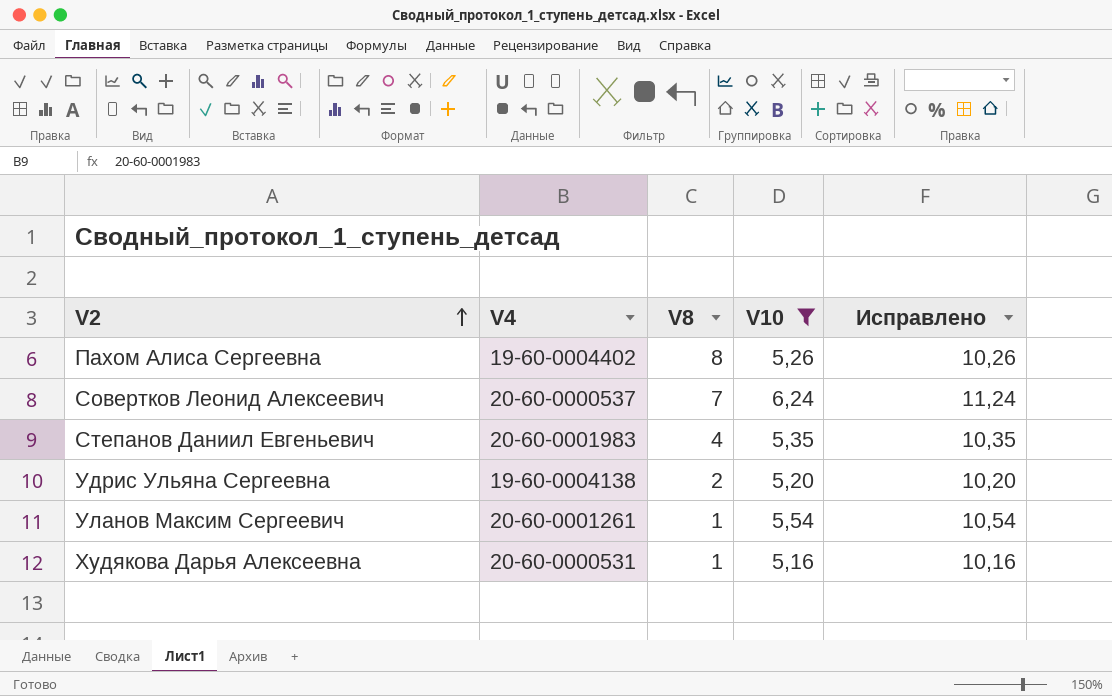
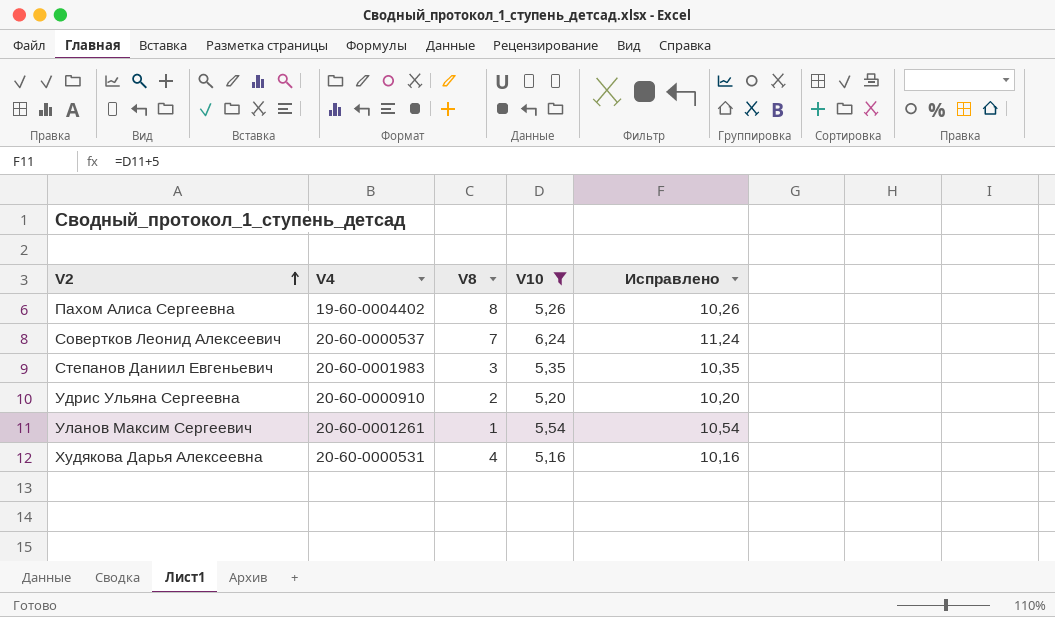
Степанов Даниил Евгеньевич | V8: 4 -> 3
Удрис Ульяна Сергеевна | V4: 19-60-0004138 -> 20-60-0000910
Худякова Дарья Алексеевна | V8: 1 -> 4

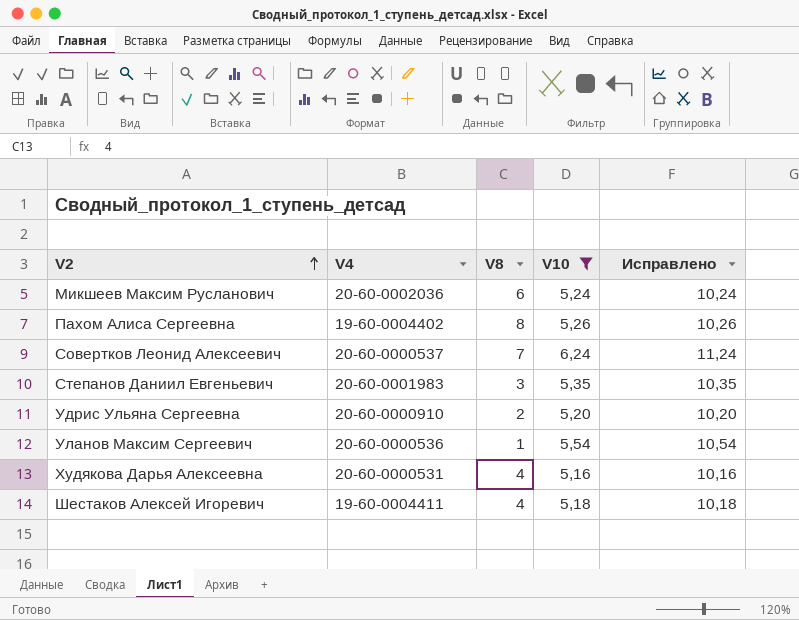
row Микшеев Максим Русланович: none -> 20-60-0002036 | 6 | 5,24 | 10,24
Уланов Максим Сергеевич | V4: 20-60-0001261 -> 20-60-0000536
row Шестаков Алексей Игоревич: none -> 19-60-0004411 | 4 | 5,18 | 10,18

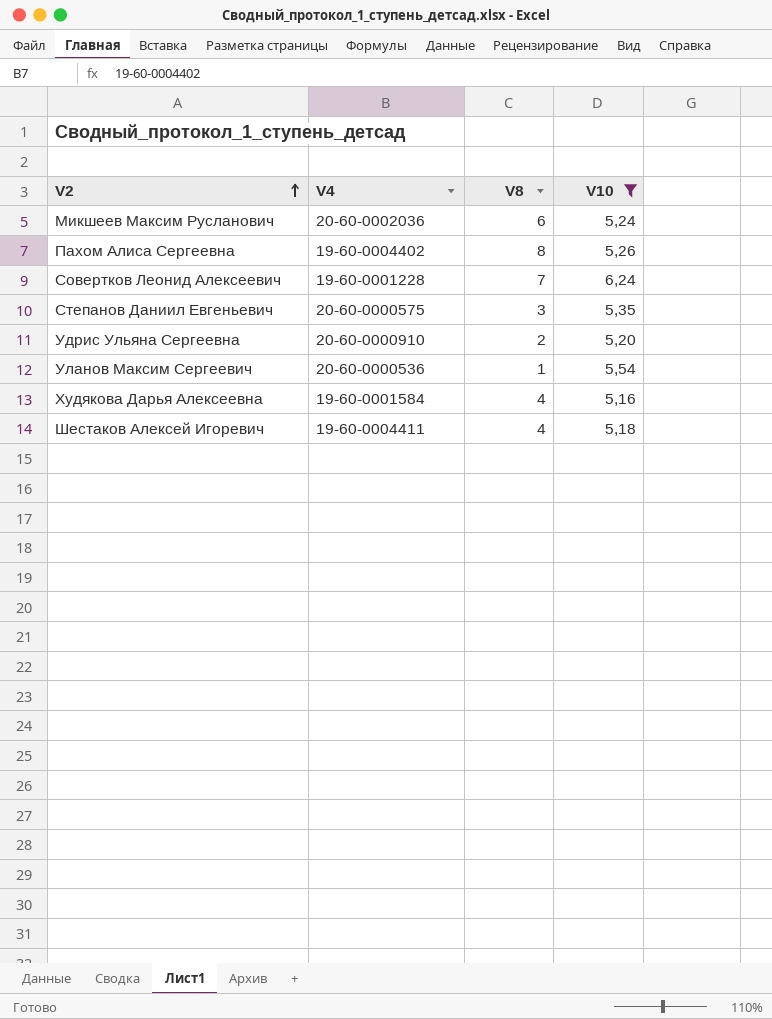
column Исправлено | formula: [V10] + 5 -> none
Совертков Леонид Алексеевич | V4: 20-60-0000537 -> 19-60-0001228
Степанов Даниил Евгеньевич | V4: 20-60-0001983 -> 20-60-0000575
Худякова Дарья Алексеевна | V4: 20-60-0000531 -> 19-60-0001584

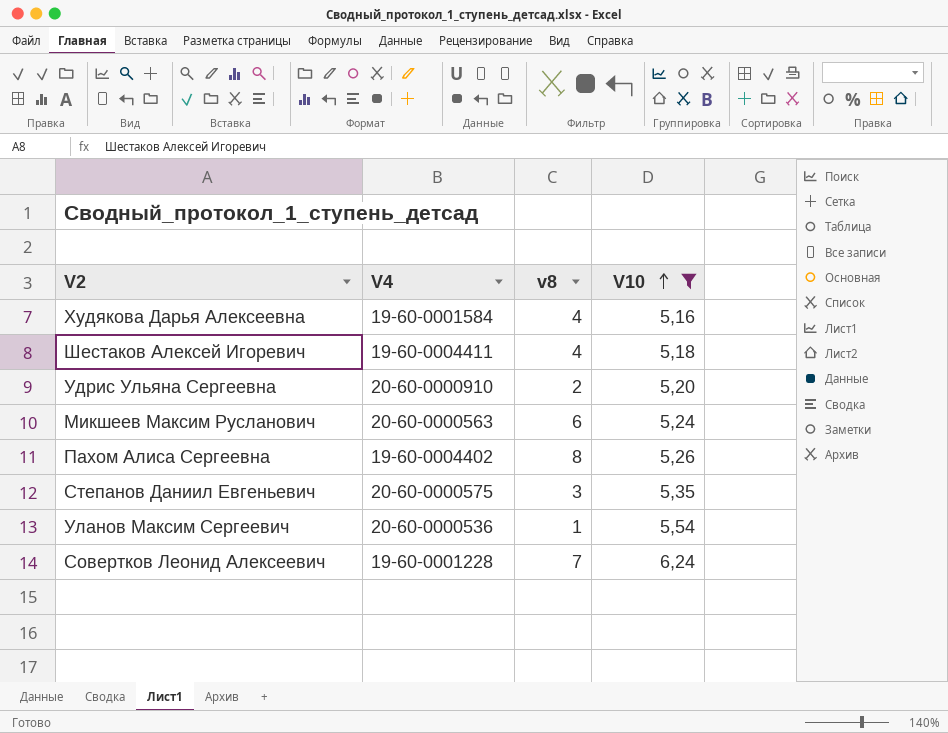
row order: V2 ascending -> V10 ascending
column name: V8 -> v8
Микшеев Максим Русланович | V4: 20-60-0002036 -> 20-60-0000563

